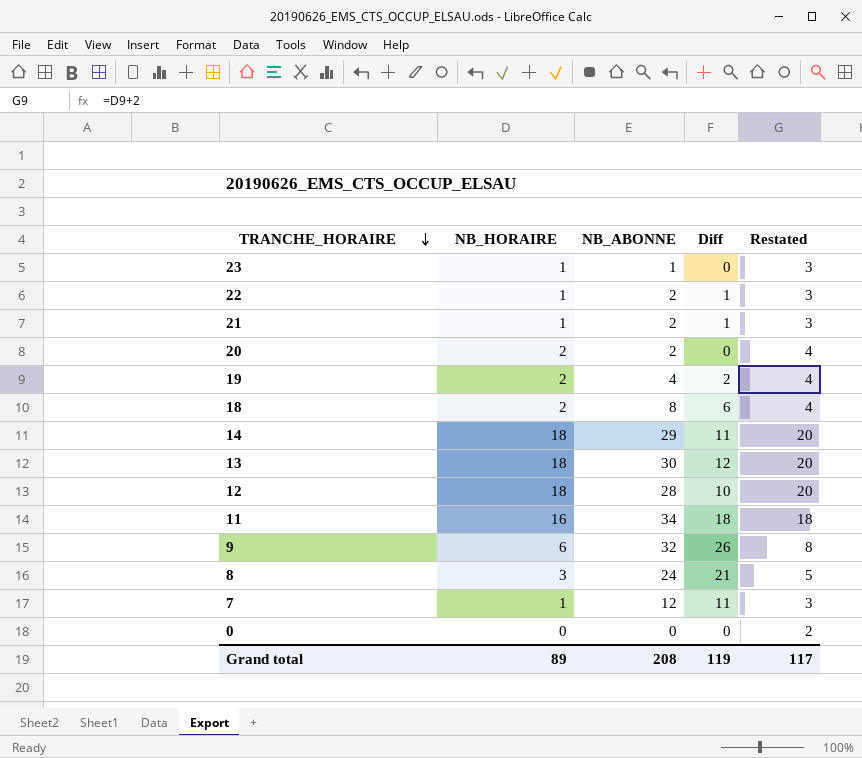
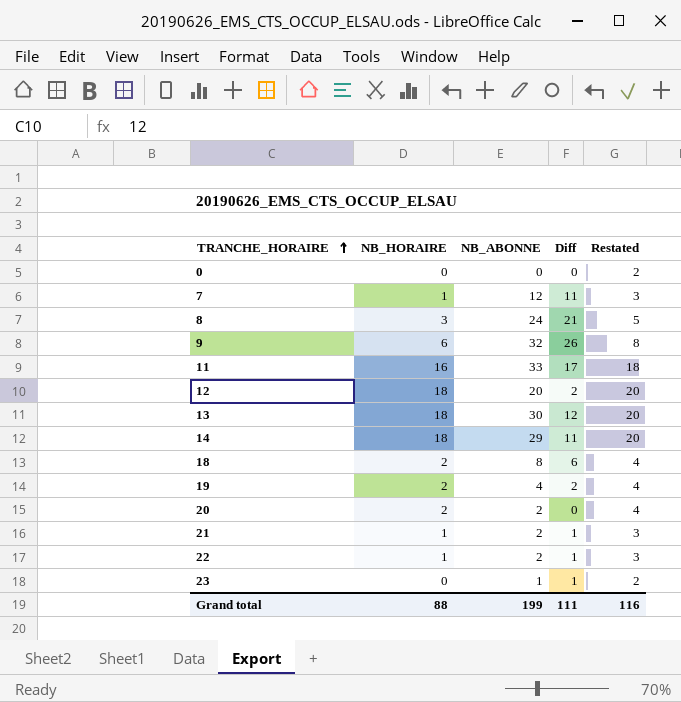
row order: TRANCHE_HORAIRE descending -> TRANCHE_HORAIRE ascending
11 | NB_ABONNE: 34 -> 33
11 | Diff: 18 -> 17
12 | NB_ABONNE: 28 -> 20
12 | Diff: 10 -> 2
23 | NB_HORAIRE: 1 -> 0
23 | Diff: 0 -> 1
23 | Restated: 3 -> 2
Grand total | NB_HORAIRE: 89 -> 88
Grand total | NB_ABONNE: 208 -> 199
Grand total | Diff: 119 -> 111
Grand total | Restated: 117 -> 116

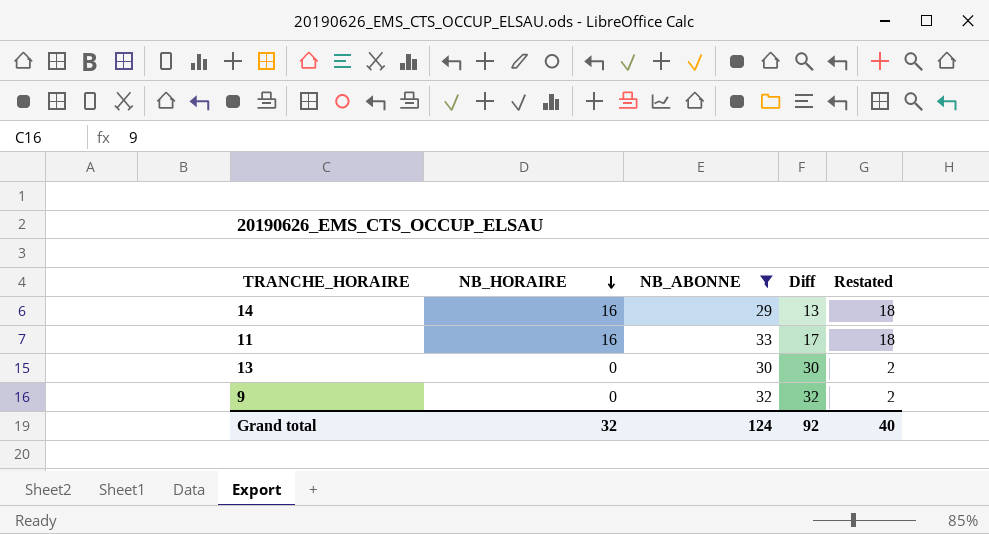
filter: none -> NB_ABONNE >= 29
row order: TRANCHE_HORAIRE ascending -> NB_HORAIRE descending
14 | NB_HORAIRE: 18 -> 16
14 | Diff: 11 -> 13
14 | Restated: 20 -> 18
13 | NB_HORAIRE: 18 -> 0
13 | Diff: 12 -> 30
13 | Restated: 20 -> 2
9 | NB_HORAIRE: 6 -> 0
9 | Diff: 26 -> 32
9 | Restated: 8 -> 2
Grand total | NB_HORAIRE: 88 -> 32
Grand total | NB_ABONNE: 199 -> 124
Grand total | Diff: 111 -> 92
Grand total | Restated: 116 -> 40

